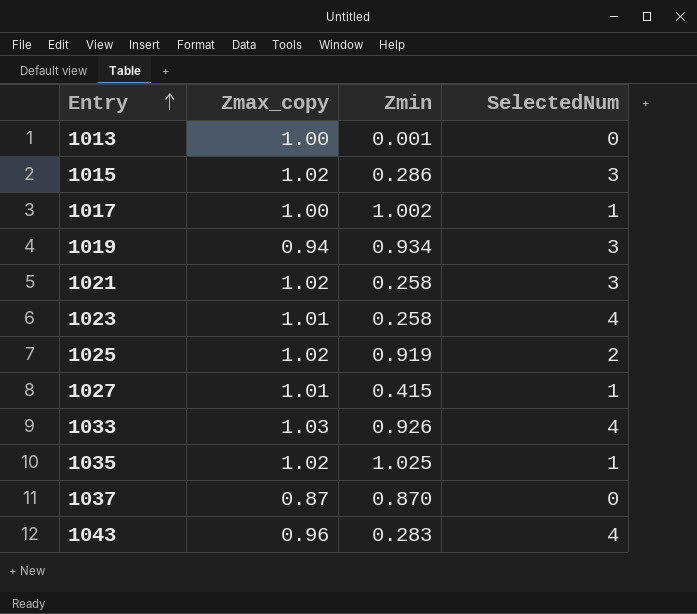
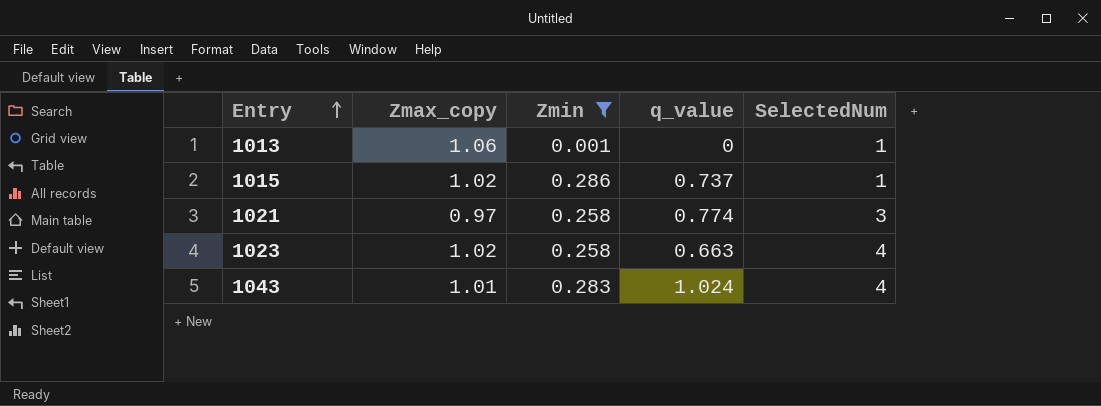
filter: none -> Zmin <= 0.286
column q_value | position: none -> 4
1013 | Zmax_copy: 1.00 -> 1.06
1013 | SelectedNum: 0 -> 1
1015 | SelectedNum: 3 -> 1
1021 | Zmax_copy: 1.02 -> 0.97
1023 | Zmax_copy: 1.01 -> 1.02
1043 | Zmax_copy: 0.96 -> 1.01

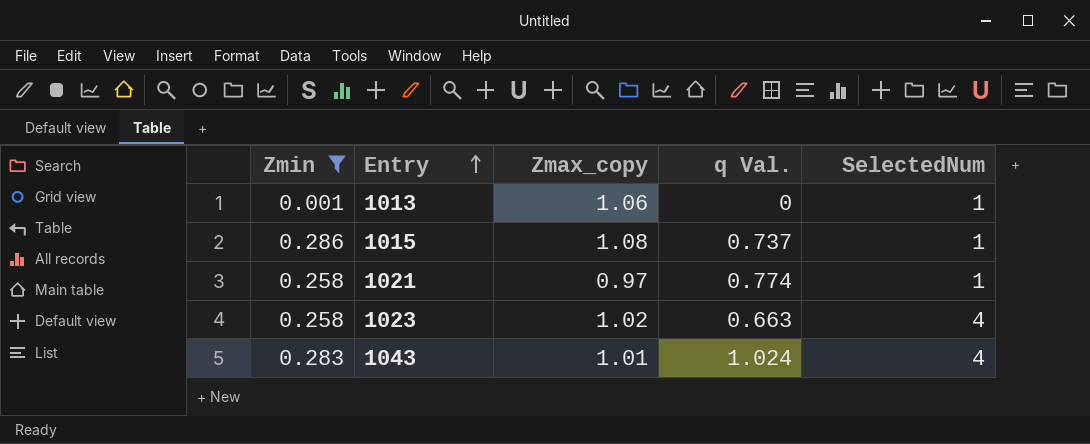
column Zmin | position: 3 -> 1
column name: q_value -> q Val.
1015 | Zmax_copy: 1.02 -> 1.08
1021 | SelectedNum: 3 -> 1

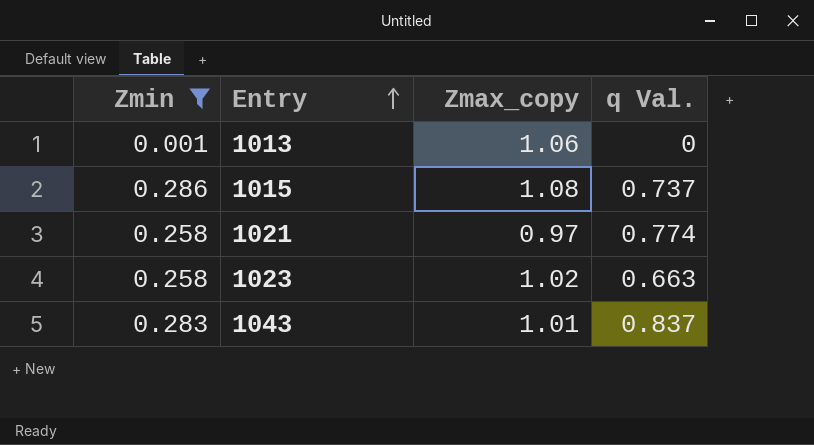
column SelectedNum | position: 5 -> none
1043 | q Val.: 1.024 -> 0.837

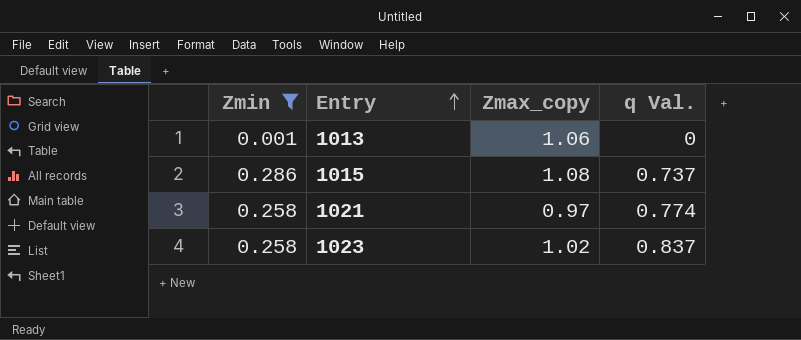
row 1043: 0.283 | 1.01 | 0.837 -> none
1023 | q Val.: 0.663 -> 0.837

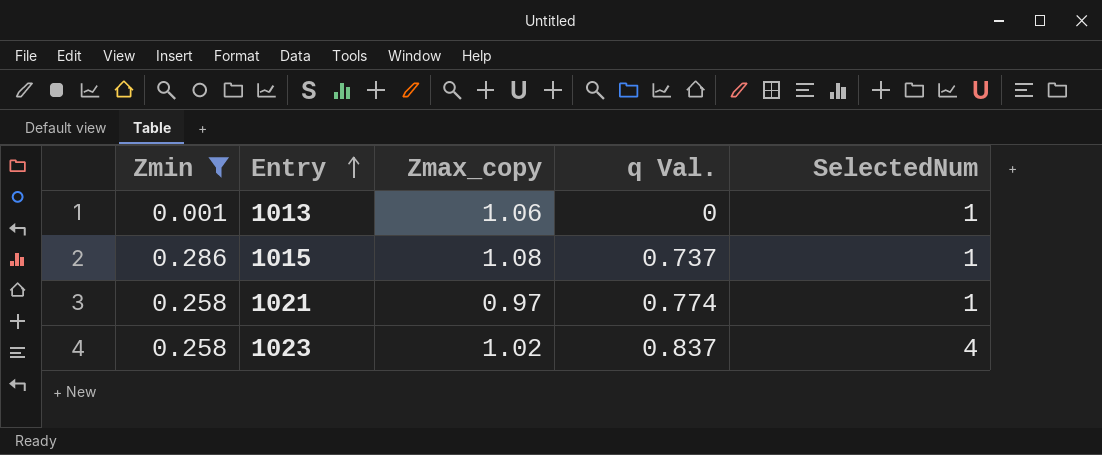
column SelectedNum | position: none -> 5

